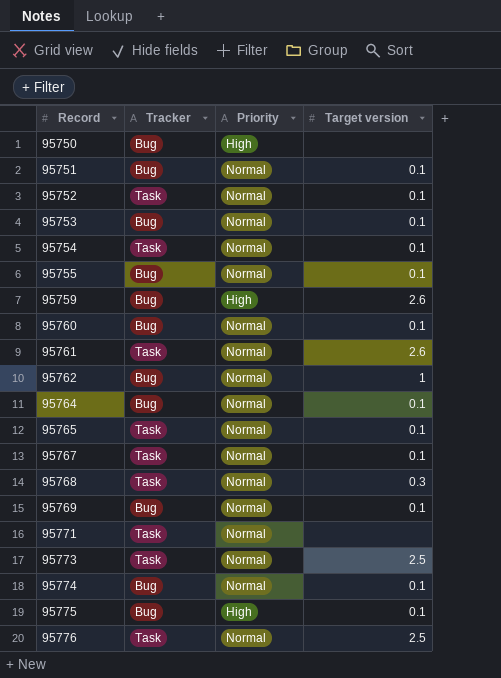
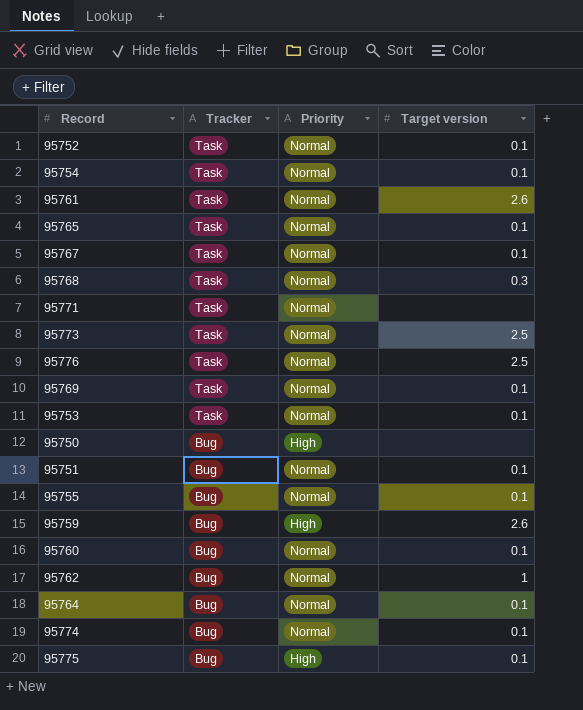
row order: Record ascending -> Tracker descending
95769 | Tracker: Bug -> Task
95753 | Tracker: Bug -> Task

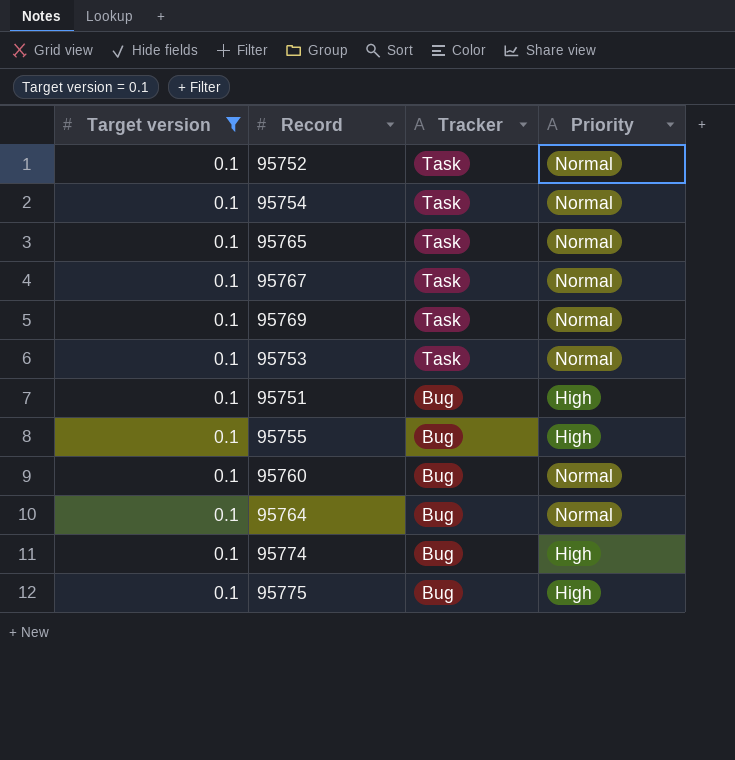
filter: none -> Target version = 0.1
column Target version | position: 4 -> 1
95751 | Priority: Normal -> High
95755 | Priority: Normal -> High
95774 | Priority: Normal -> High

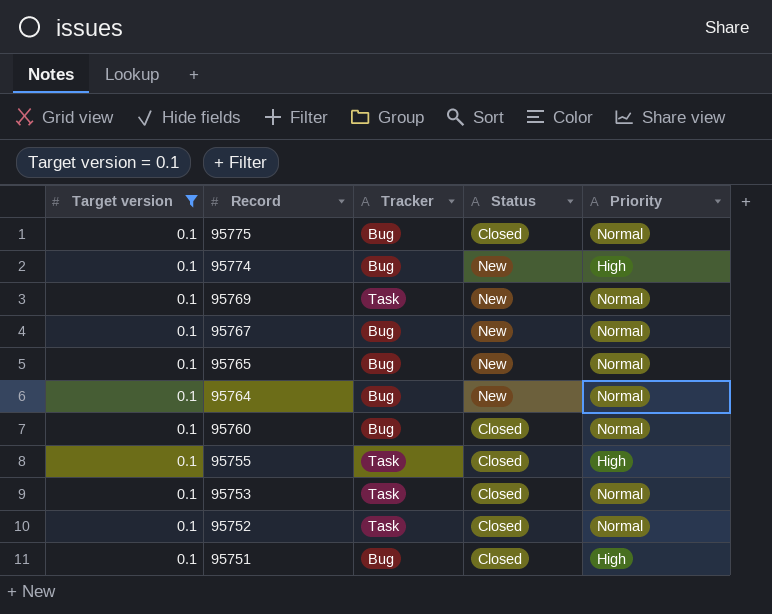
row order: Tracker descending -> Record descending
column Status | position: none -> 4
row 95754: 0.1 | Task | Normal -> none
95775 | Priority: High -> Normal
95767 | Tracker: Task -> Bug
95765 | Tracker: Task -> Bug
95755 | Tracker: Bug -> Task

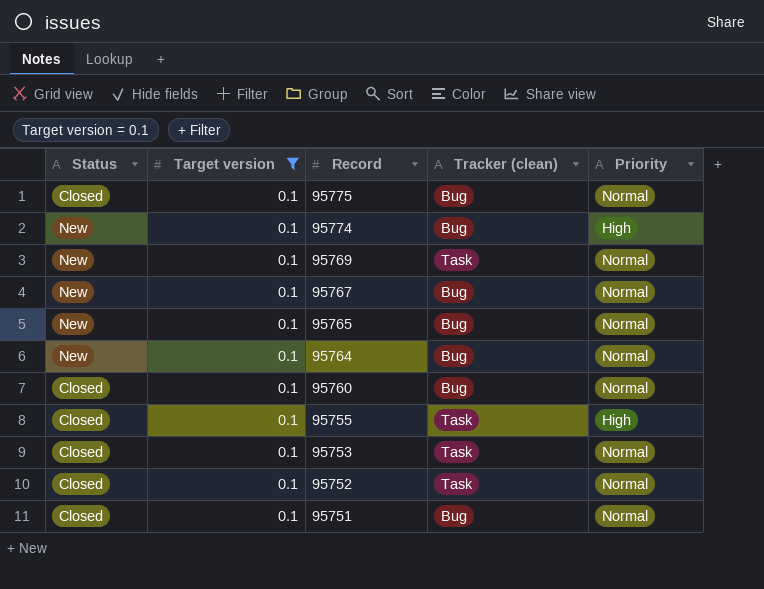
column Status | position: 4 -> 1
column name: Tracker -> Tracker (clean)
95751 | Priority: High -> Normal

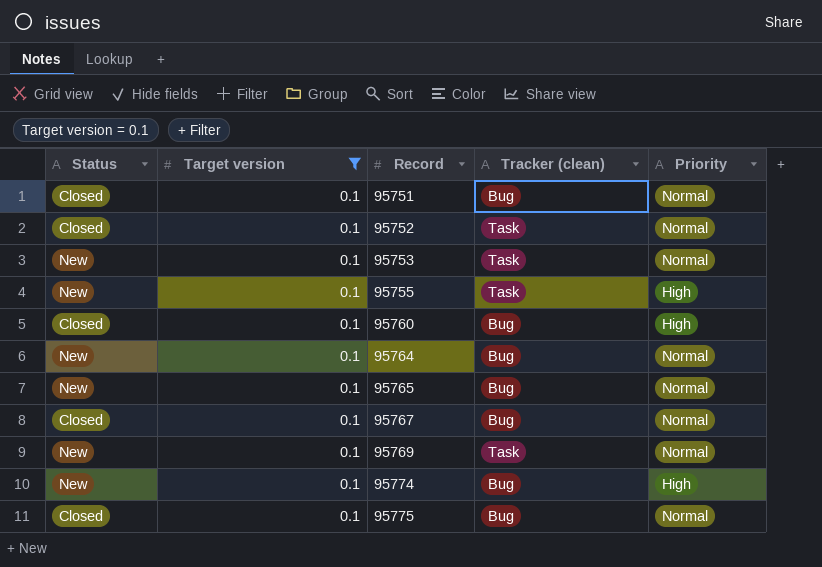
row order: Record descending -> Record ascending
95753 | Status: Closed -> New
95755 | Status: Closed -> New
95760 | Priority: Normal -> High
95767 | Status: New -> Closed

